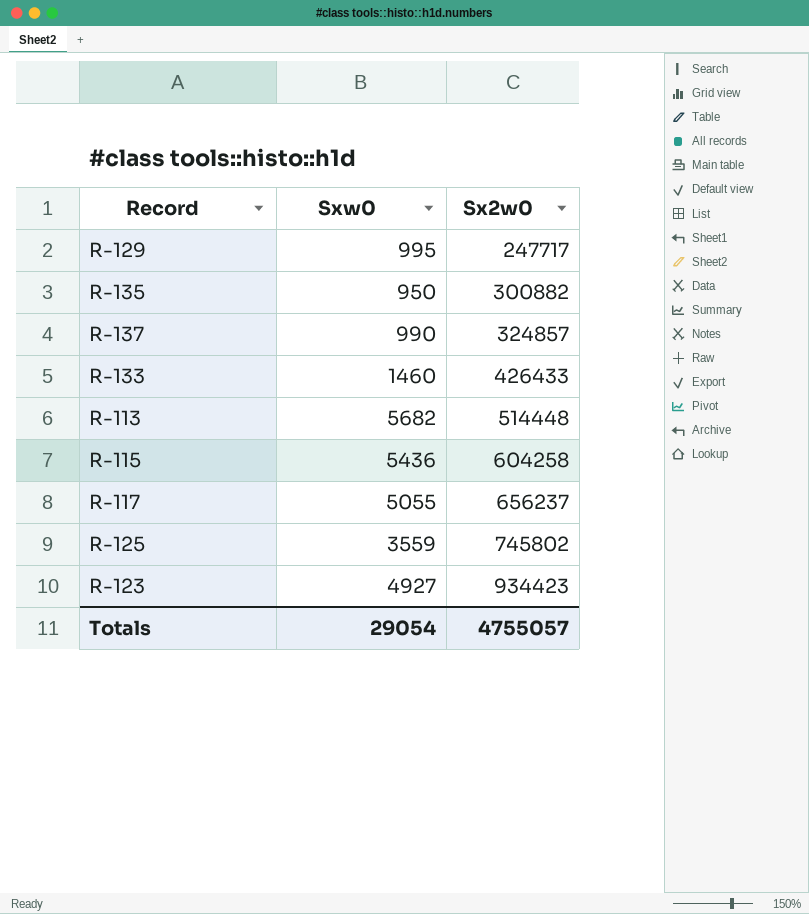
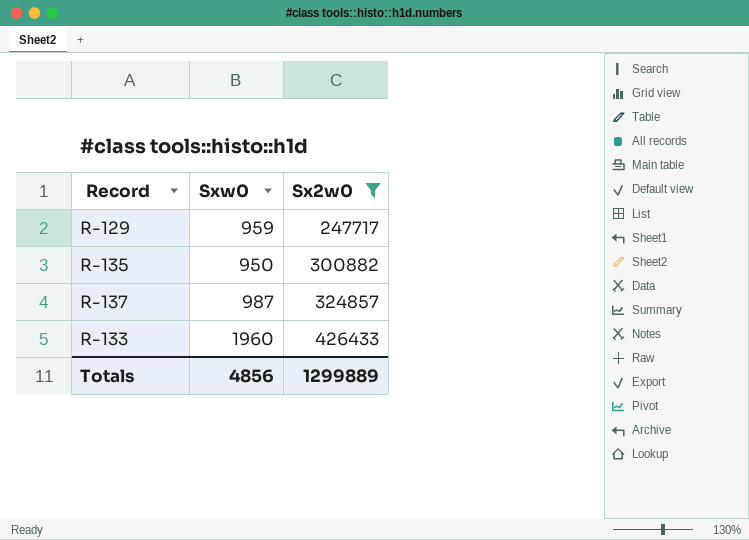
filter: none -> Sx2w0 <= 426433
R-129 | Sxw0: 995 -> 959
R-137 | Sxw0: 990 -> 987
R-133 | Sxw0: 1460 -> 1960
Totals | Sxw0: 29054 -> 4856
Totals | Sx2w0: 4755057 -> 1299889

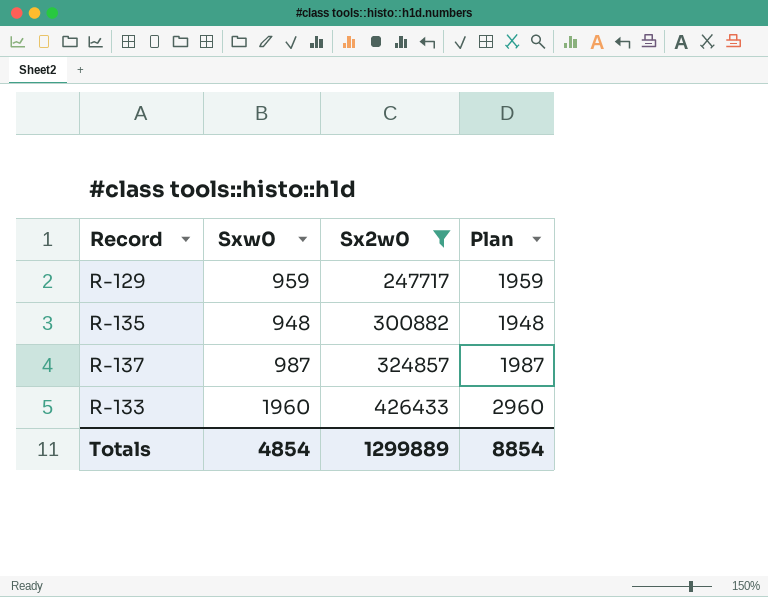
column Plan | formula: none -> [Sxw0] + 1000
R-135 | Sxw0: 950 -> 948
Totals | Sxw0: 4856 -> 4854

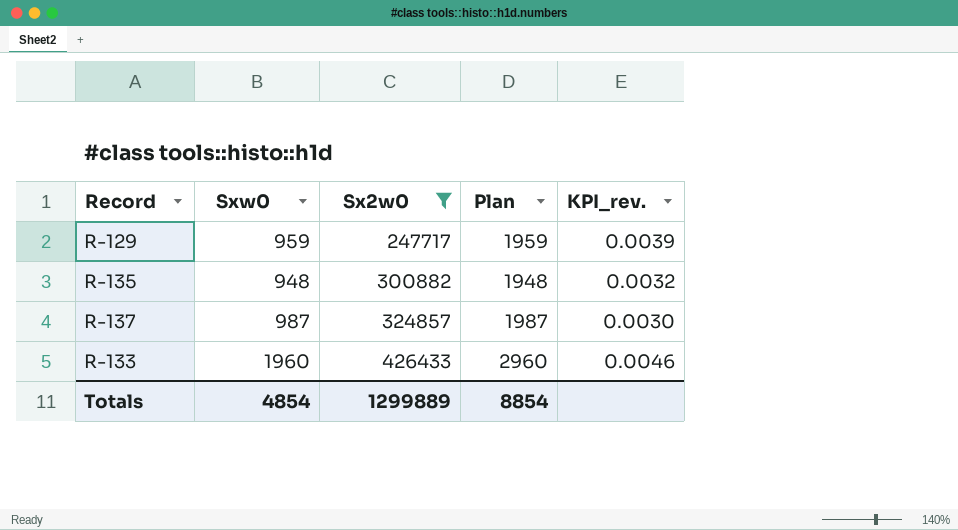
column KPI_rev. | formula: none -> [Sxw0] / [Sx2w0]

